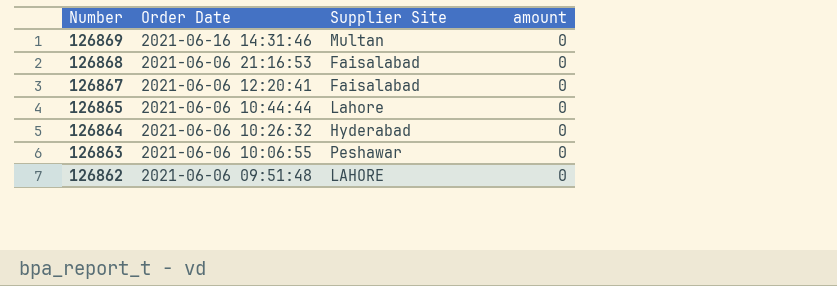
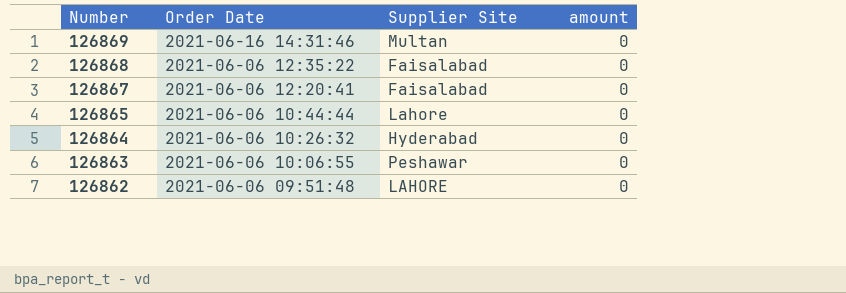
126868 | Order Date: 2021-06-06 21:16:53 -> 2021-06-06 12:35:22

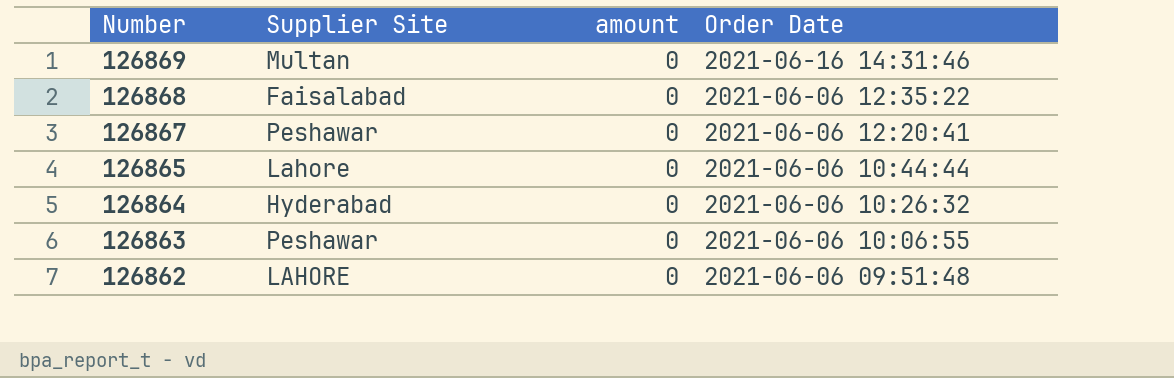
column Order Date | position: 2 -> 4
126867 | Supplier Site: Faisalabad -> Peshawar

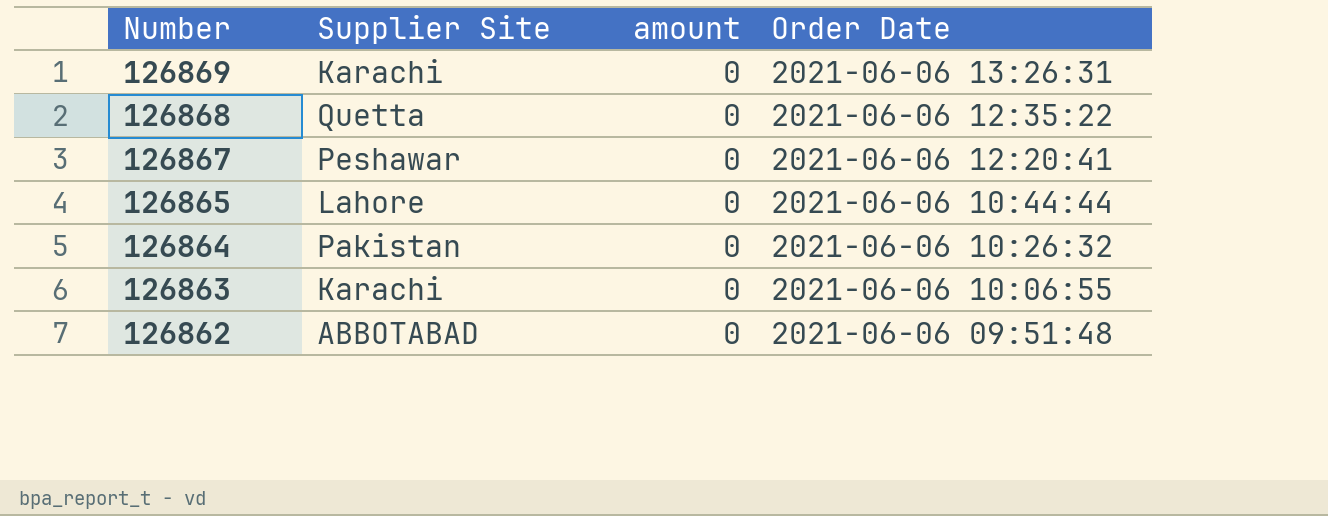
126869 | Supplier Site: Multan -> Karachi
126869 | Order Date: 2021-06-16 14:31:46 -> 2021-06-06 13:26:31
126868 | Supplier Site: Faisalabad -> Quetta
126864 | Supplier Site: Hyderabad -> Pakistan
126863 | Supplier Site: Peshawar -> Karachi
126862 | Supplier Site: LAHORE -> ABBOTABAD

